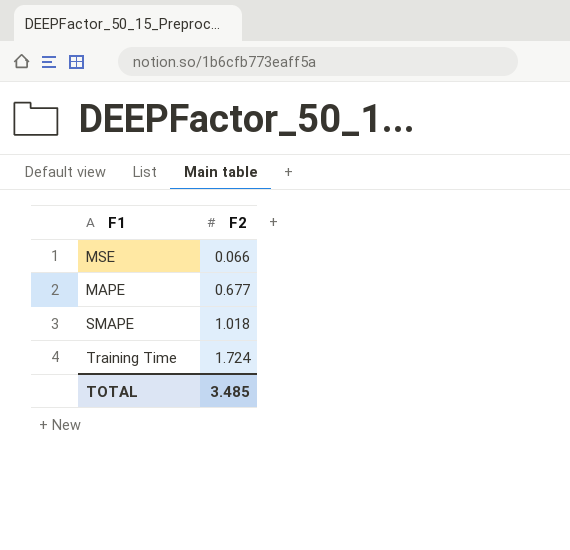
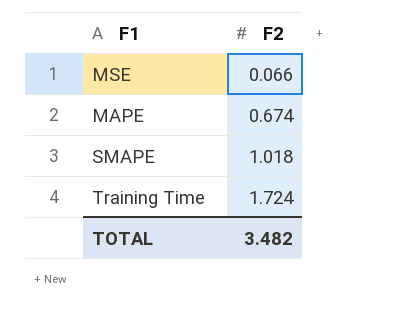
MAPE | F2: 0.677 -> 0.674
TOTAL | F2: 3.485 -> 3.482

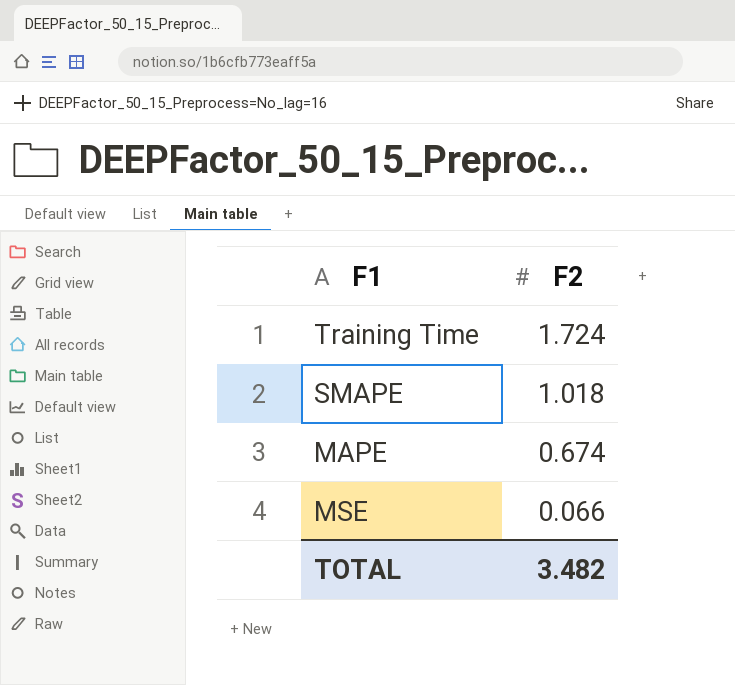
row order: F2 ascending -> F2 descending

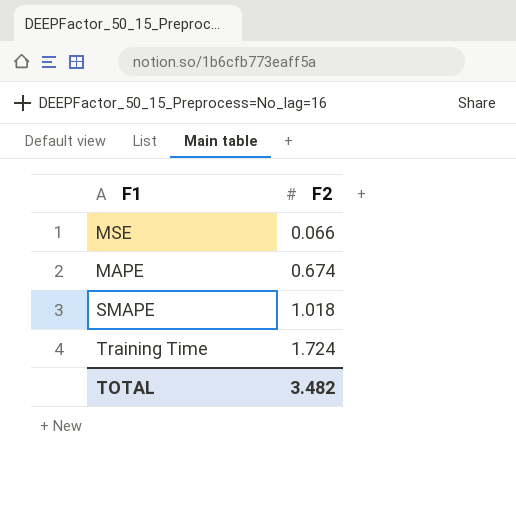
row order: F2 descending -> F2 ascending

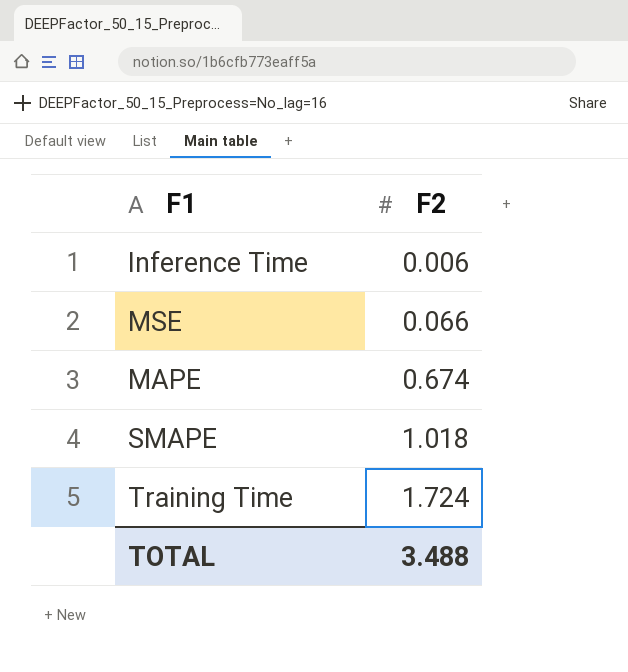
row Inference Time: none -> 0.006
TOTAL | F2: 3.482 -> 3.488

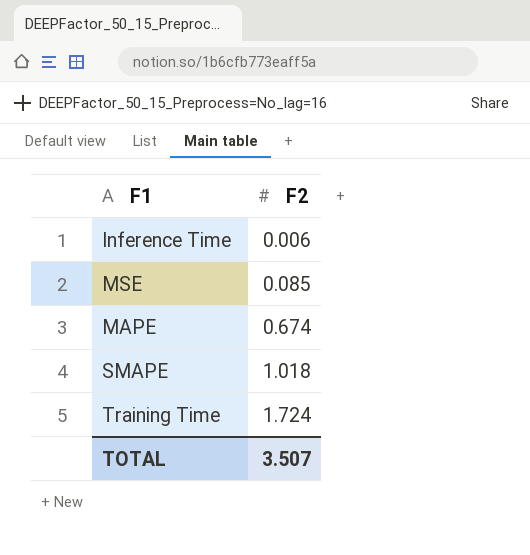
MSE | F2: 0.066 -> 0.085
TOTAL | F2: 3.488 -> 3.507

